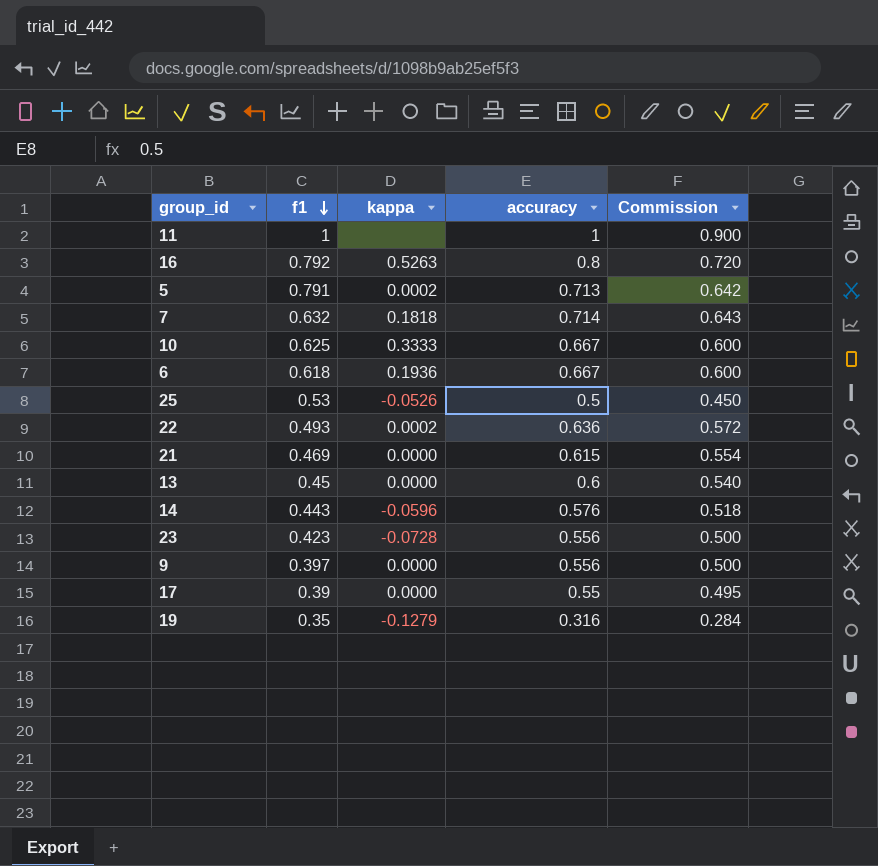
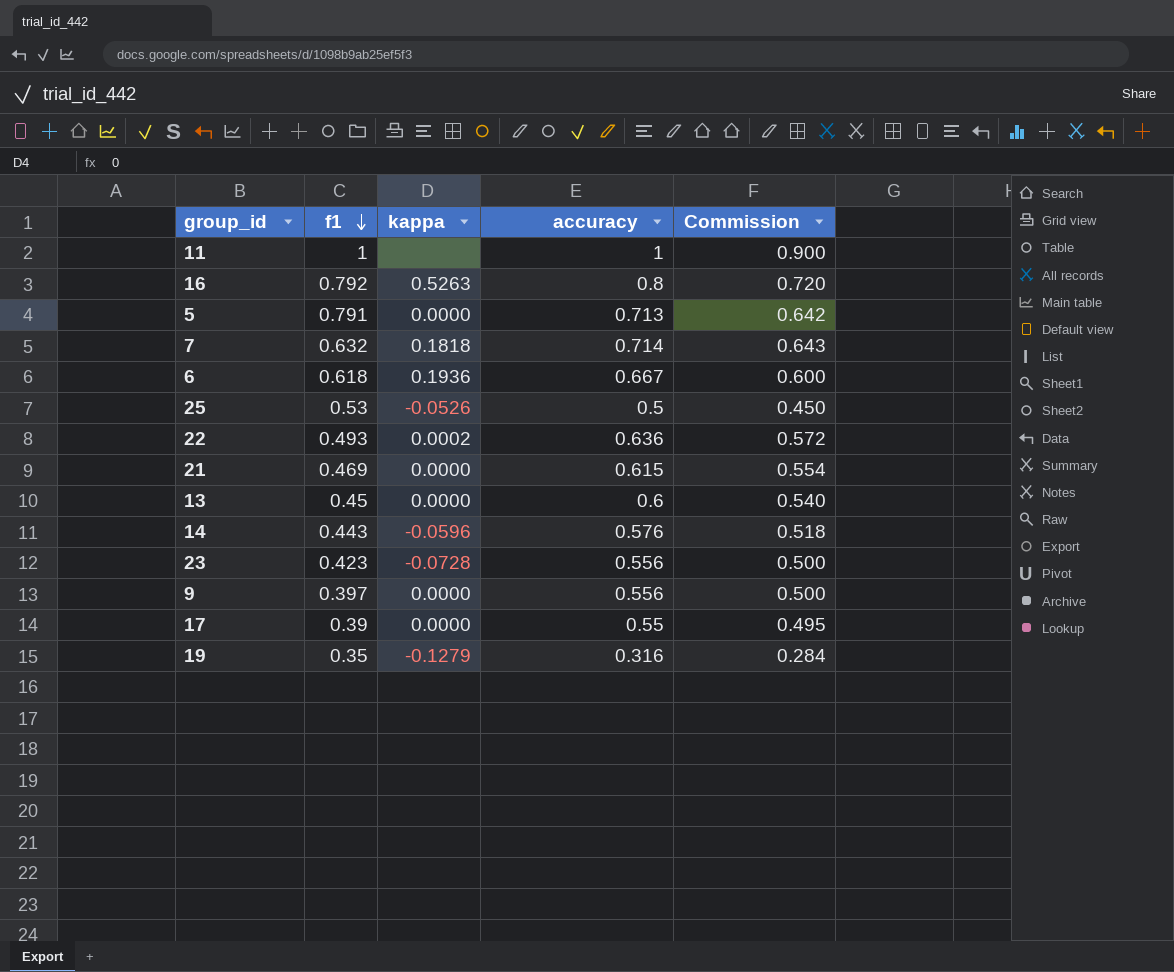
row 10: 0.625 | 0.3333 | 0.667 | 0.600 -> none
5 | kappa: 0.0002 -> 0.0000

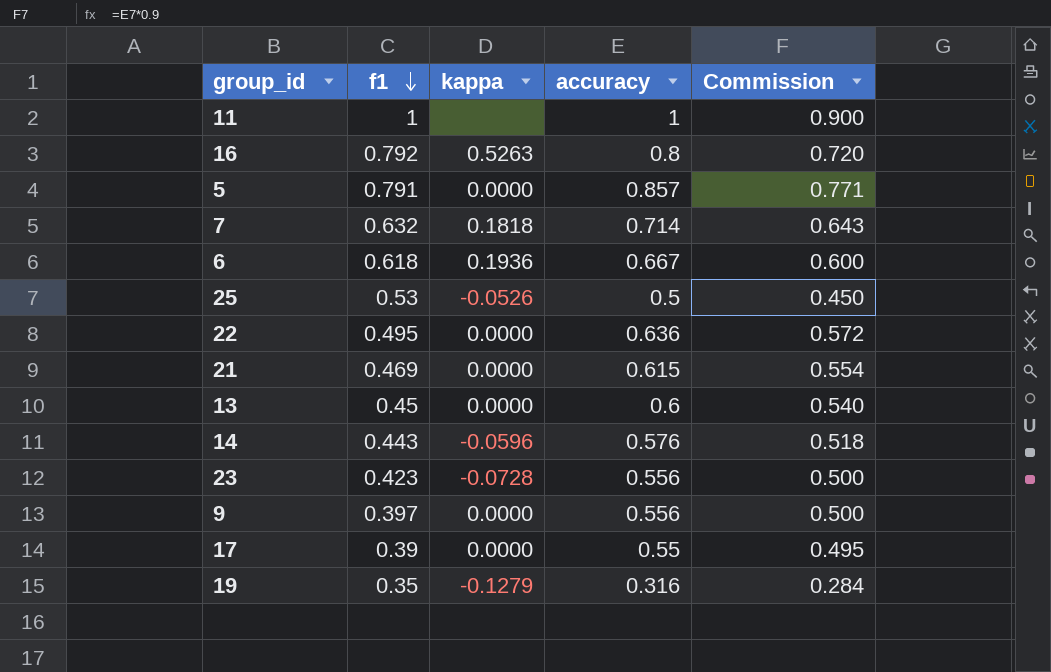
5 | accuracy: 0.713 -> 0.857
5 | Commission: 0.642 -> 0.771
22 | f1: 0.493 -> 0.495
22 | kappa: 0.0002 -> 0.0000

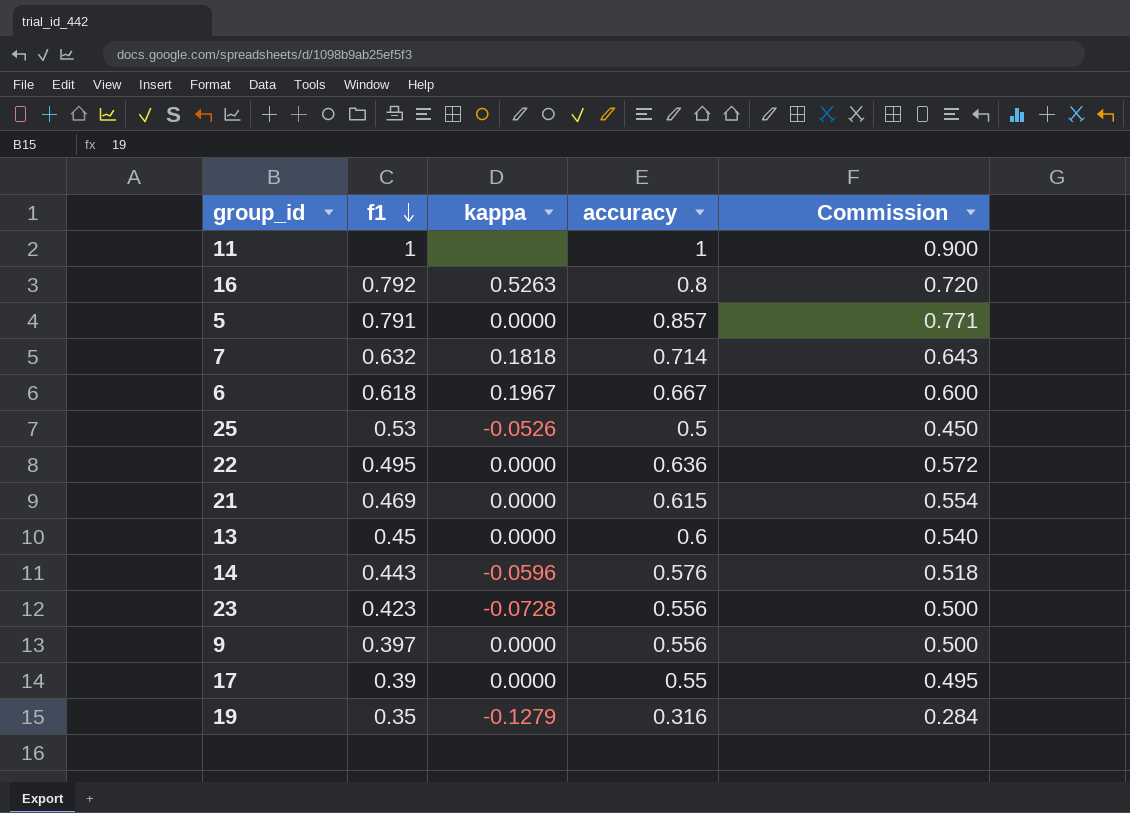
6 | kappa: 0.1936 -> 0.1967

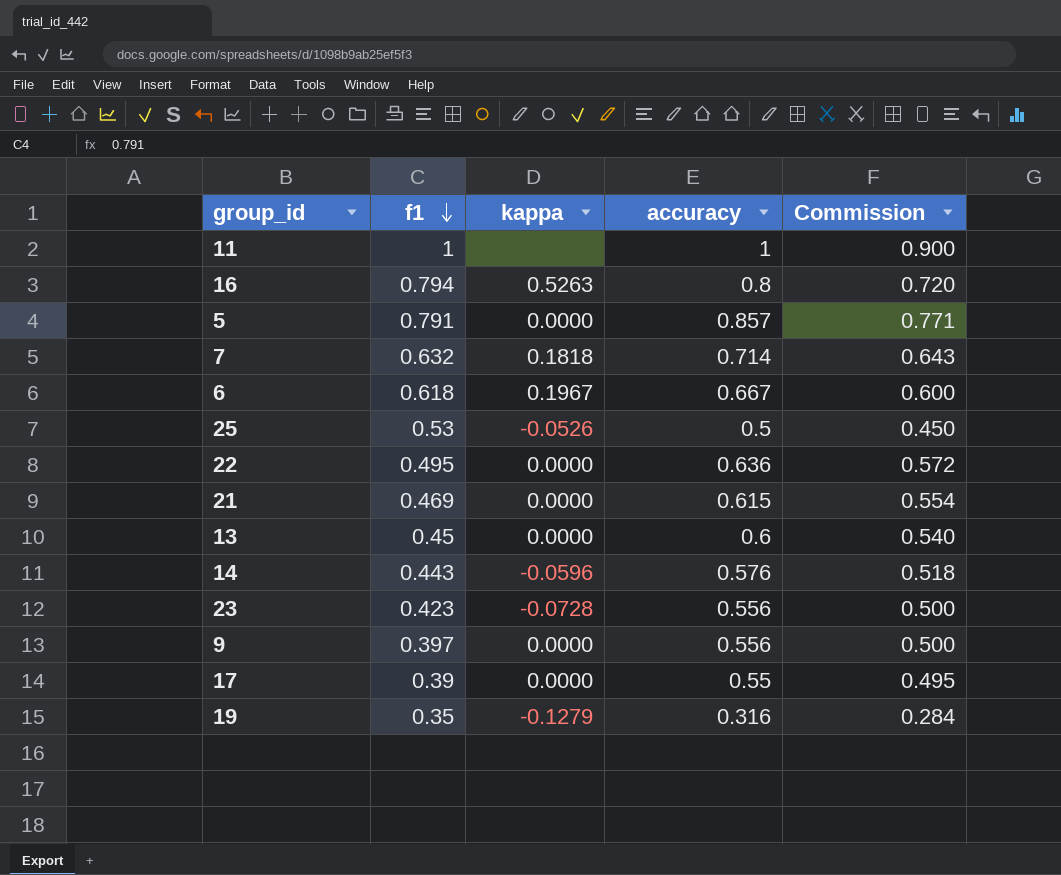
16 | f1: 0.792 -> 0.794

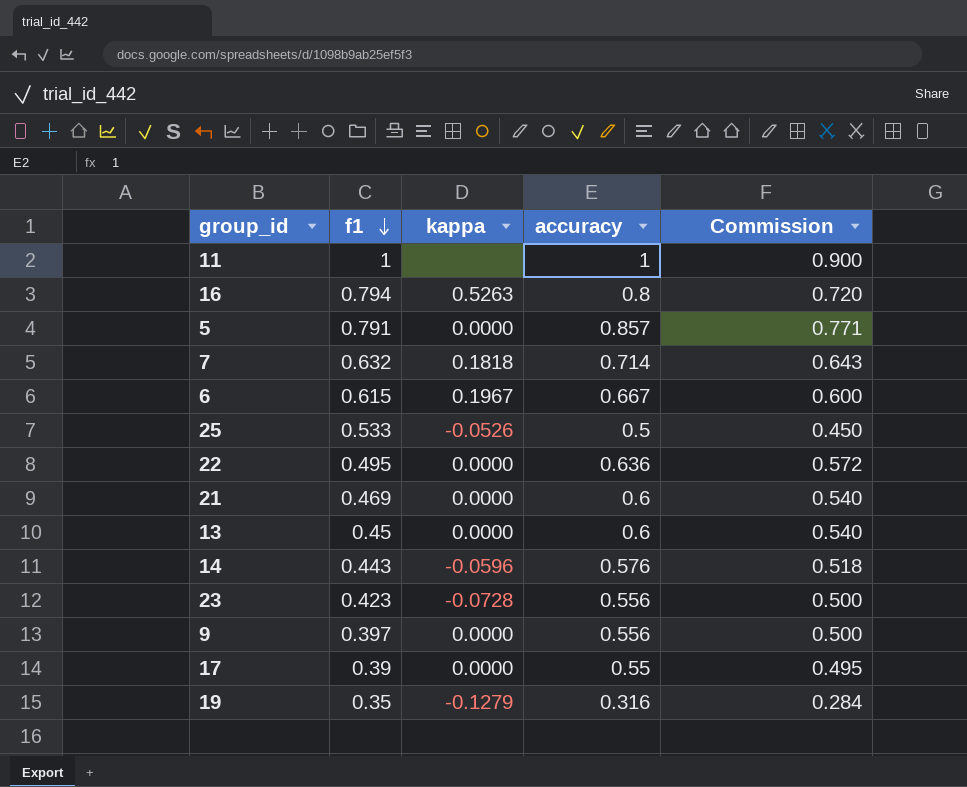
6 | f1: 0.618 -> 0.615
25 | f1: 0.53 -> 0.533
21 | accuracy: 0.615 -> 0.6
21 | Commission: 0.554 -> 0.540

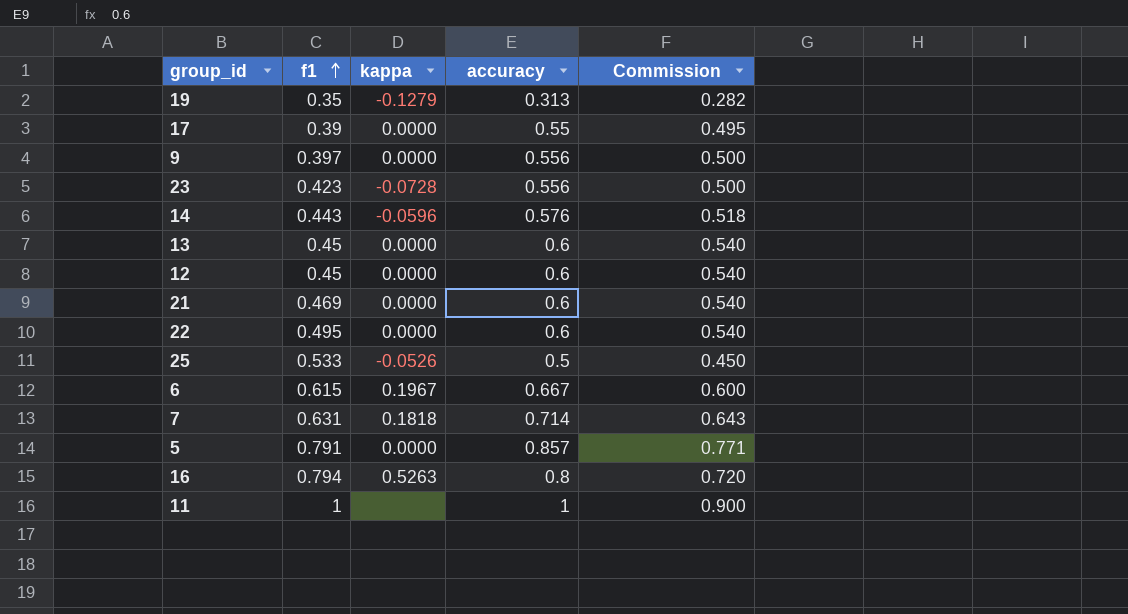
row order: f1 descending -> f1 ascending
19 | accuracy: 0.316 -> 0.313
19 | Commission: 0.284 -> 0.282
row 12: none -> 0.45 | 0.0000 | 0.6 | 0.540
22 | accuracy: 0.636 -> 0.6
22 | Commission: 0.572 -> 0.540
7 | f1: 0.632 -> 0.631

